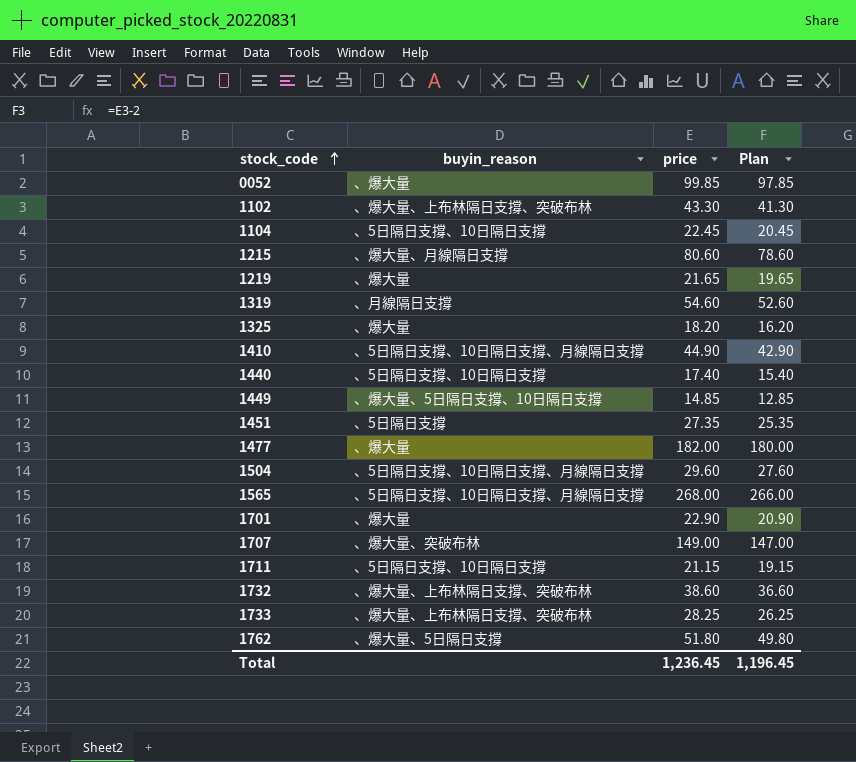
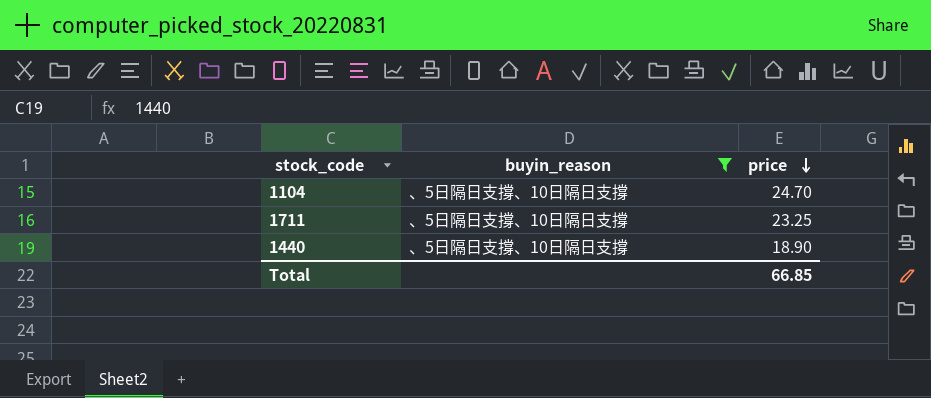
filter: none -> buyin_reason = 、5日隔日支撐、10日隔日支撐
row order: stock_code ascending -> price descending
column Plan | formula: [price] - 2 -> none
1104 | price: 22.45 -> 24.70
1711 | price: 21.15 -> 23.25
1440 | price: 17.40 -> 18.90
Total | price: 1,236.45 -> 66.85

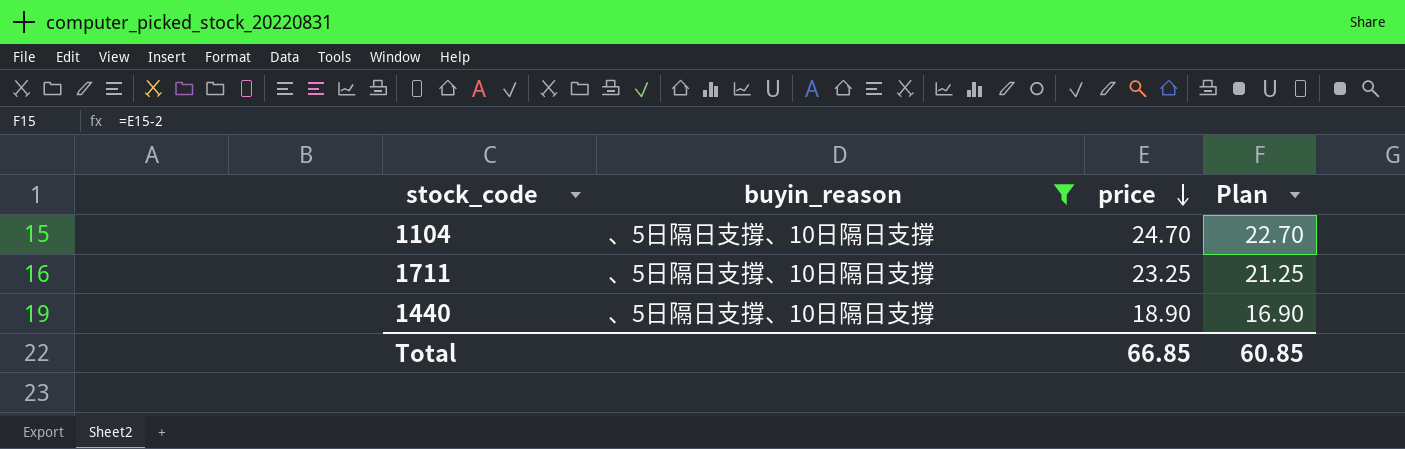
column Plan | formula: none -> [price] - 2

